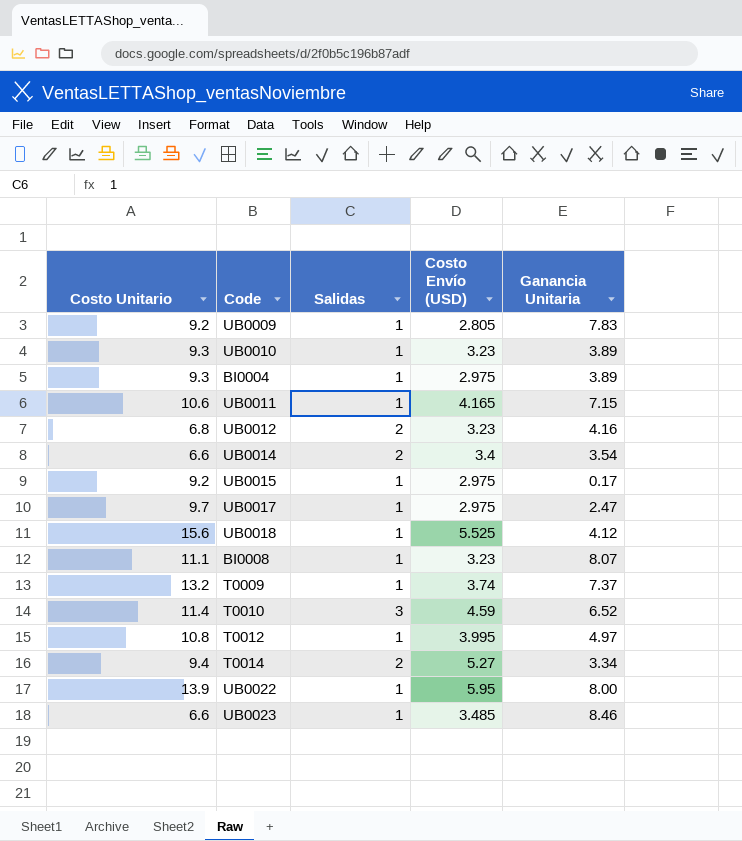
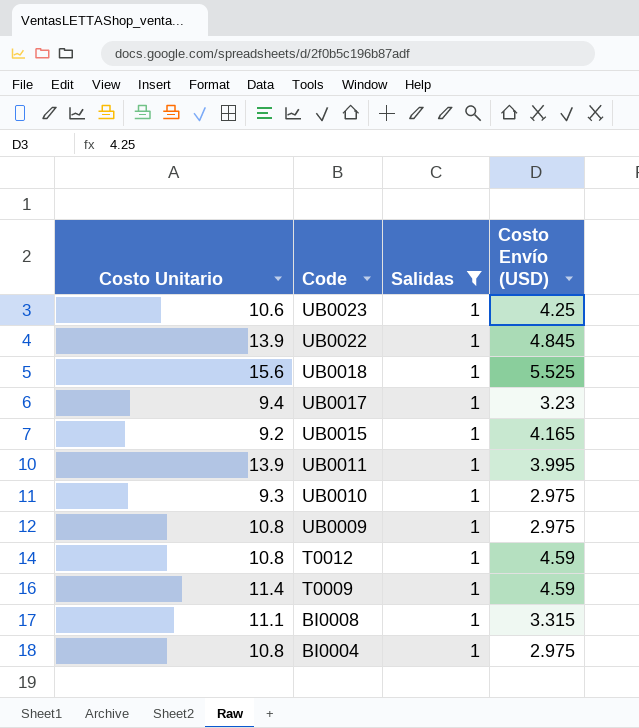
filter: none -> Salidas = 1
row order: none -> Code descending
column Ganancia Unitaria | position: 5 -> none
UB0023 | Costo Unitario: 6.6 -> 10.6
UB0023 | Costo Envío (USD): 3.485 -> 4.25
UB0022 | Costo Envío (USD): 5.95 -> 4.845
UB0017 | Costo Unitario: 9.7 -> 9.4
UB0017 | Costo Envío (USD): 2.975 -> 3.23
UB0015 | Costo Envío (USD): 2.975 -> 4.165
UB0011 | Costo Unitario: 10.6 -> 13.9
UB0011 | Costo Envío (USD): 4.165 -> 3.995
UB0010 | Costo Envío (USD): 3.23 -> 2.975
UB0009 | Costo Unitario: 9.2 -> 10.8
UB0009 | Costo Envío (USD): 2.805 -> 2.975
T0012 | Costo Envío (USD): 3.995 -> 4.59
T0009 | Costo Unitario: 13.2 -> 11.4
T0009 | Costo Envío (USD): 3.74 -> 4.59
BI0008 | Costo Envío (USD): 3.23 -> 3.315
BI0004 | Costo Unitario: 9.3 -> 10.8

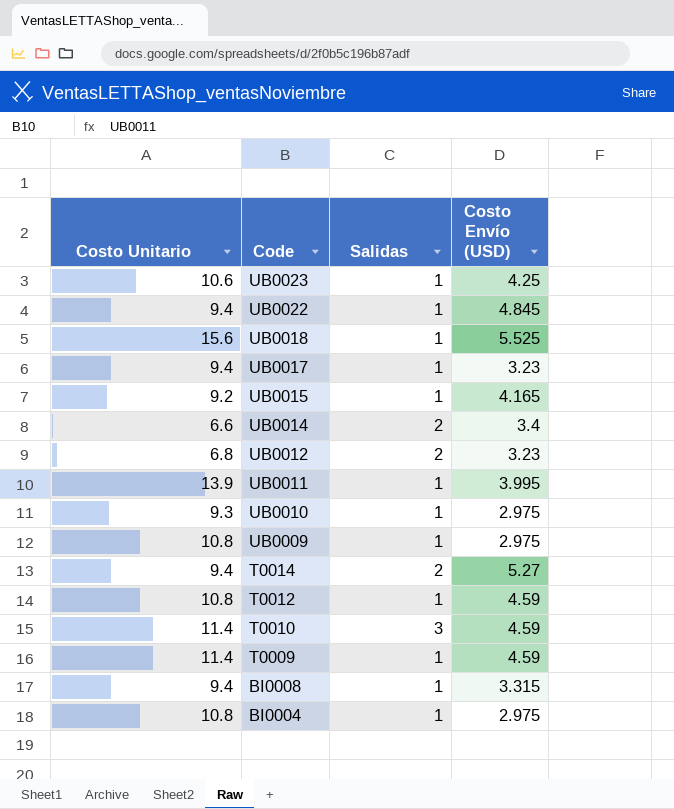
filter: Salidas = 1 -> none
UB0022 | Costo Unitario: 13.9 -> 9.4
BI0008 | Costo Unitario: 11.1 -> 9.4

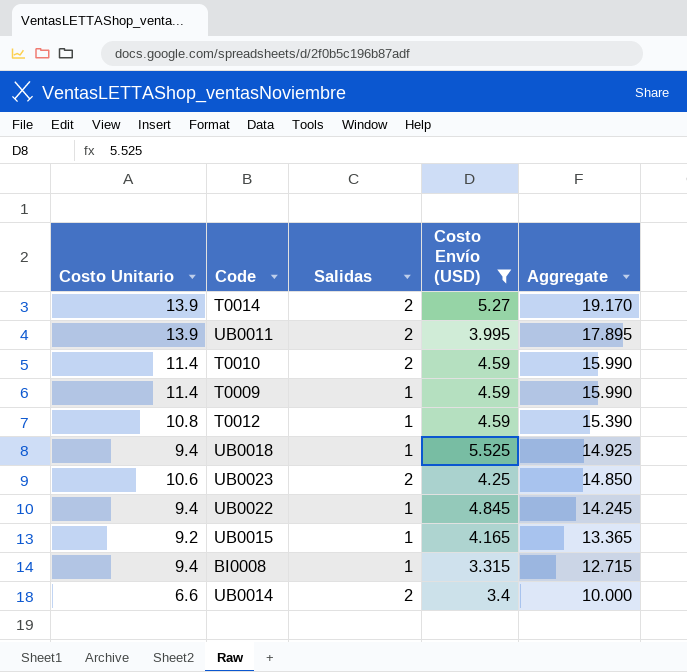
filter: none -> Costo Envío (USD) >= 3.315
row order: Code descending -> Aggregate descending
column Aggregate | formula: none -> [Costo Unitario] + [Costo Envío (USD)]
T0014 | Costo Unitario: 9.4 -> 13.9
UB0011 | Salidas: 1 -> 2
T0010 | Salidas: 3 -> 2
UB0018 | Costo Unitario: 15.6 -> 9.4
UB0023 | Salidas: 1 -> 2

